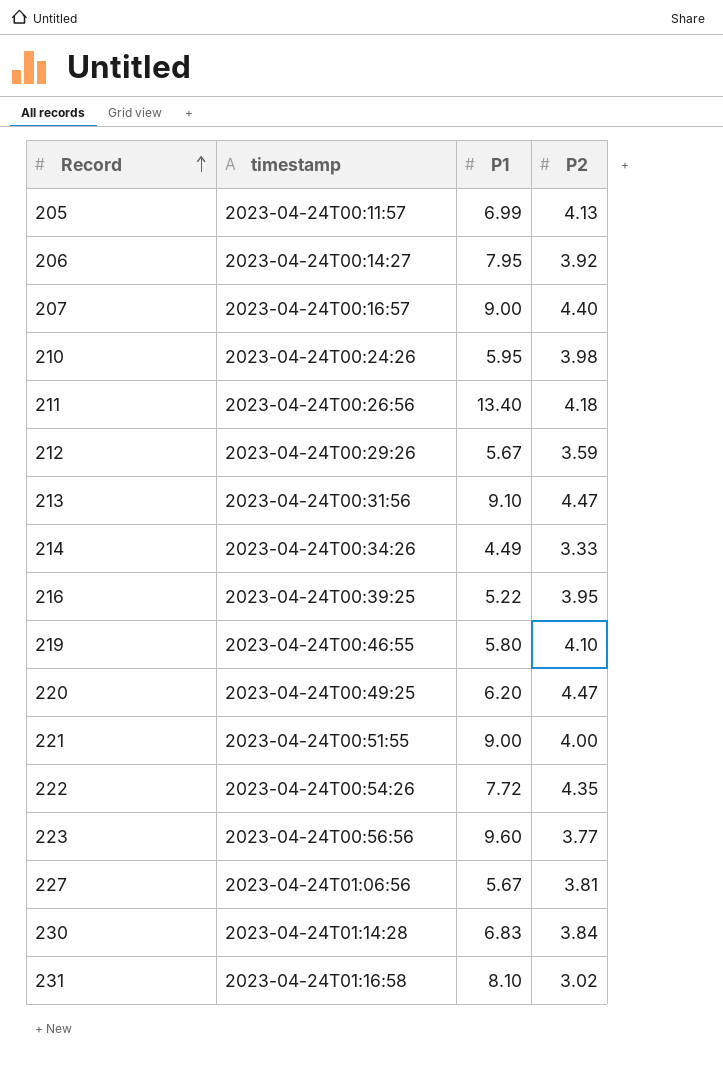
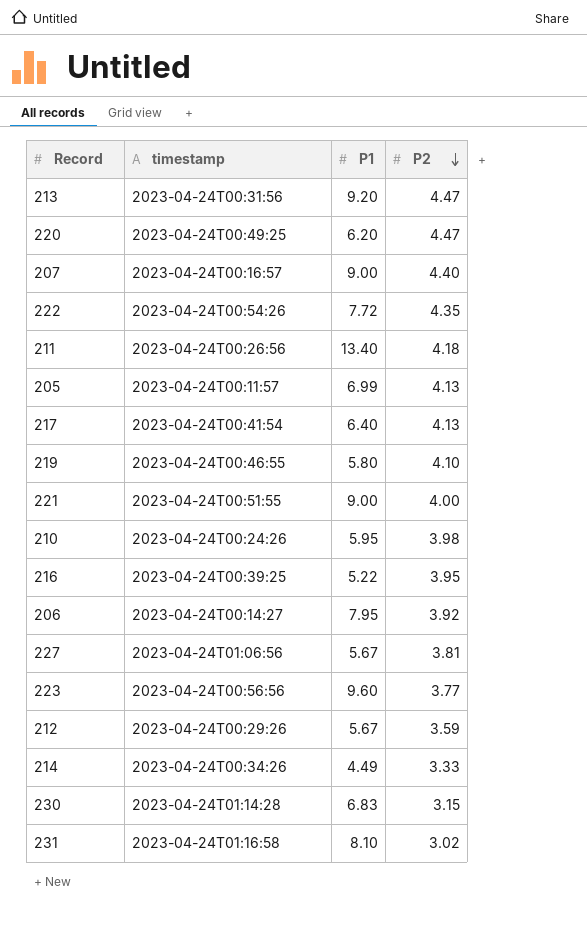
row order: Record ascending -> P2 descending
213 | P1: 9.10 -> 9.20
row 217: none -> 2023-04-24T00:41:54 | 6.40 | 4.13
230 | P2: 3.84 -> 3.15

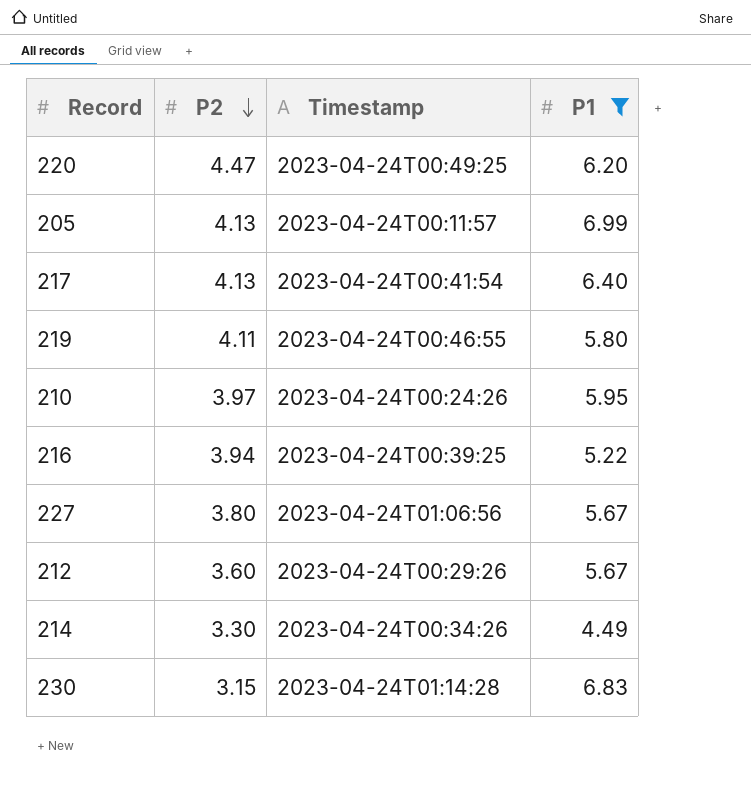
filter: none -> P1 <= 6.99
column P2 | position: 4 -> 2
column name: timestamp -> Timestamp
219 | P2: 4.10 -> 4.11
210 | P2: 3.98 -> 3.97
216 | P2: 3.95 -> 3.94
227 | P2: 3.81 -> 3.80
212 | P2: 3.59 -> 3.60
214 | P2: 3.33 -> 3.30

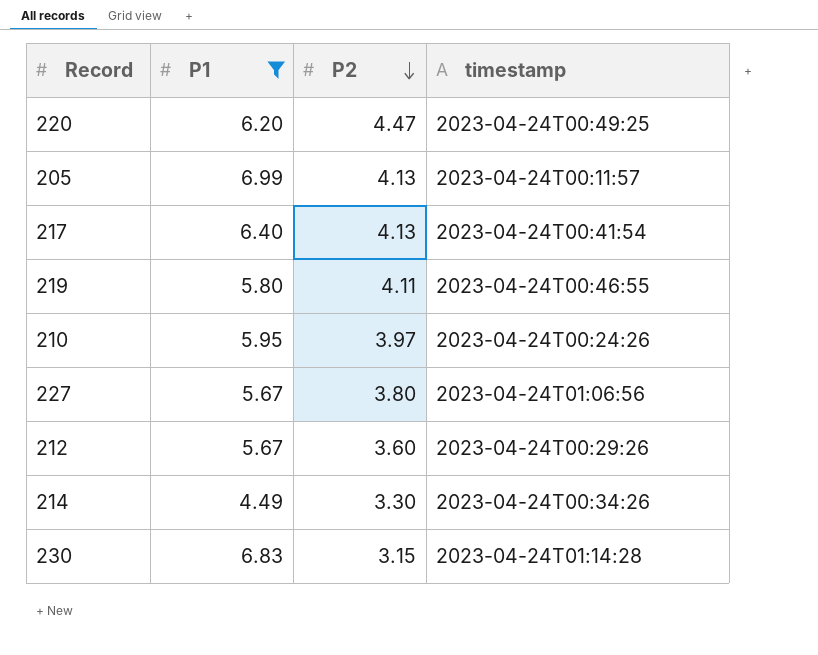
column P1 | position: 4 -> 2
column name: Timestamp -> timestamp
row 216: 3.94 | 2023-04-24T00:39:25 | 5.22 -> none

